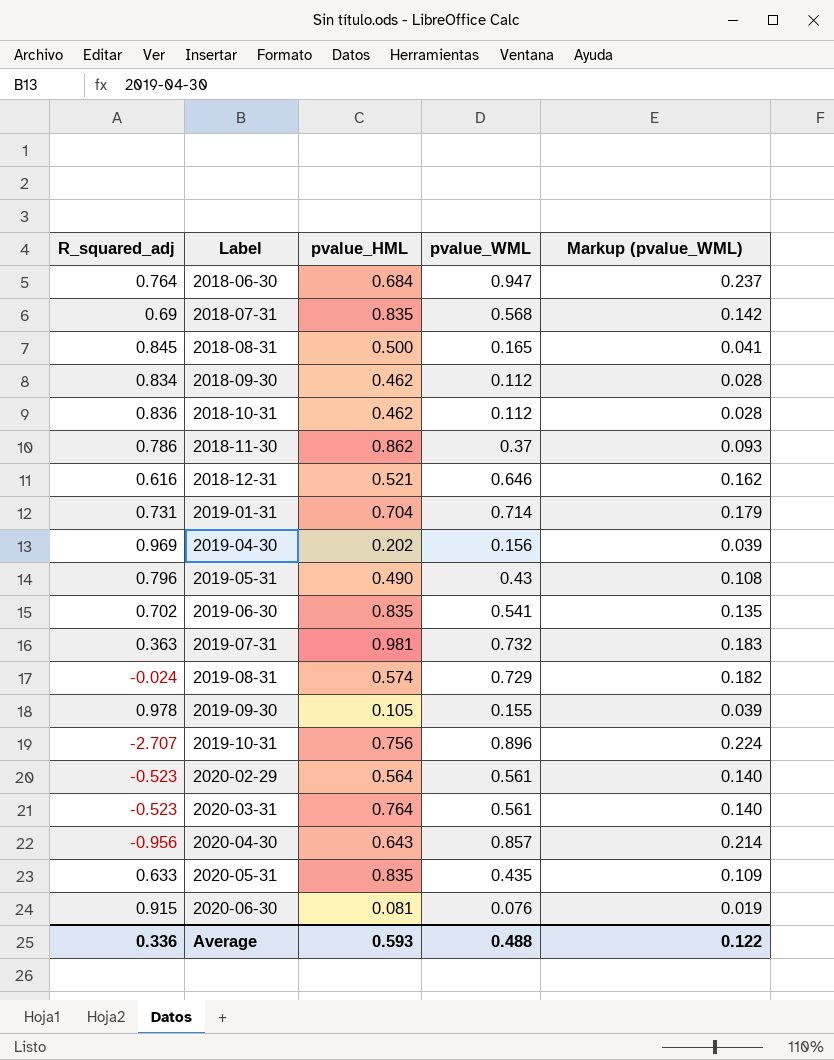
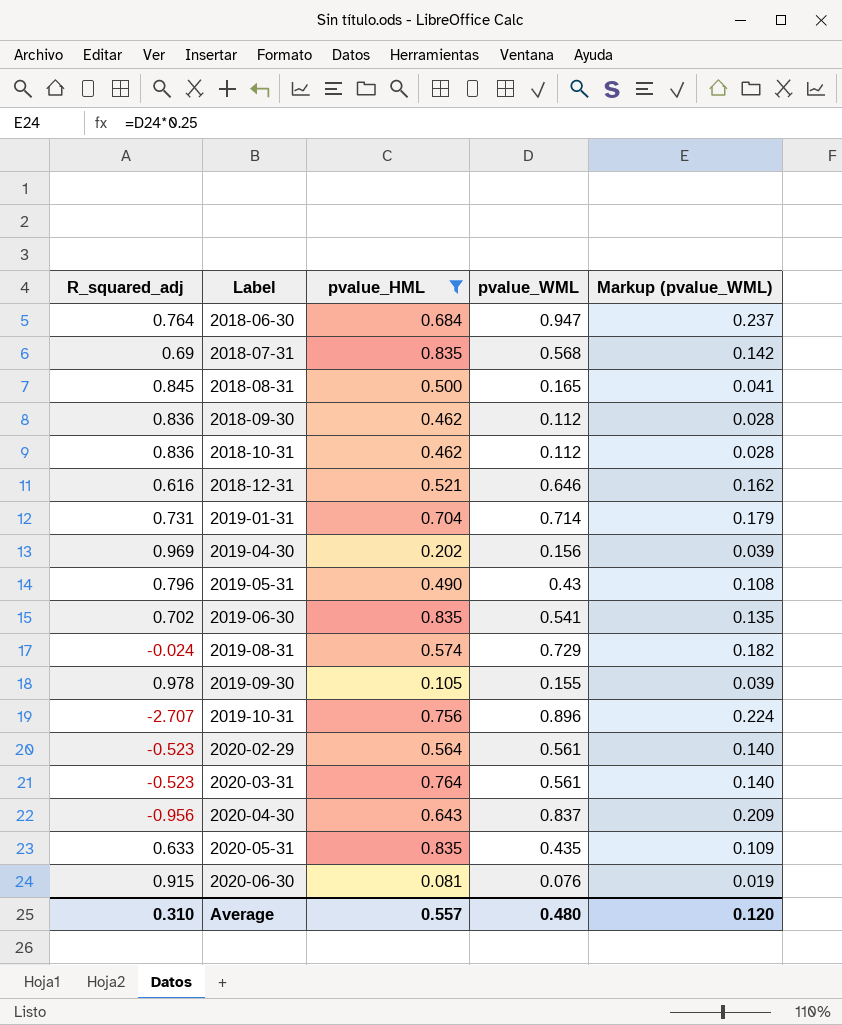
filter: none -> pvalue_HML <= 0.835
2018-09-30 | R_squared_adj: 0.834 -> 0.836
2020-04-30 | pvalue_WML: 0.857 -> 0.837
2020-04-30 | Markup (pvalue_WML): 0.214 -> 0.209
Average | R_squared_adj: 0.336 -> 0.310
Average | pvalue_HML: 0.593 -> 0.557
Average | pvalue_WML: 0.488 -> 0.480
Average | Markup (pvalue_WML): 0.122 -> 0.120

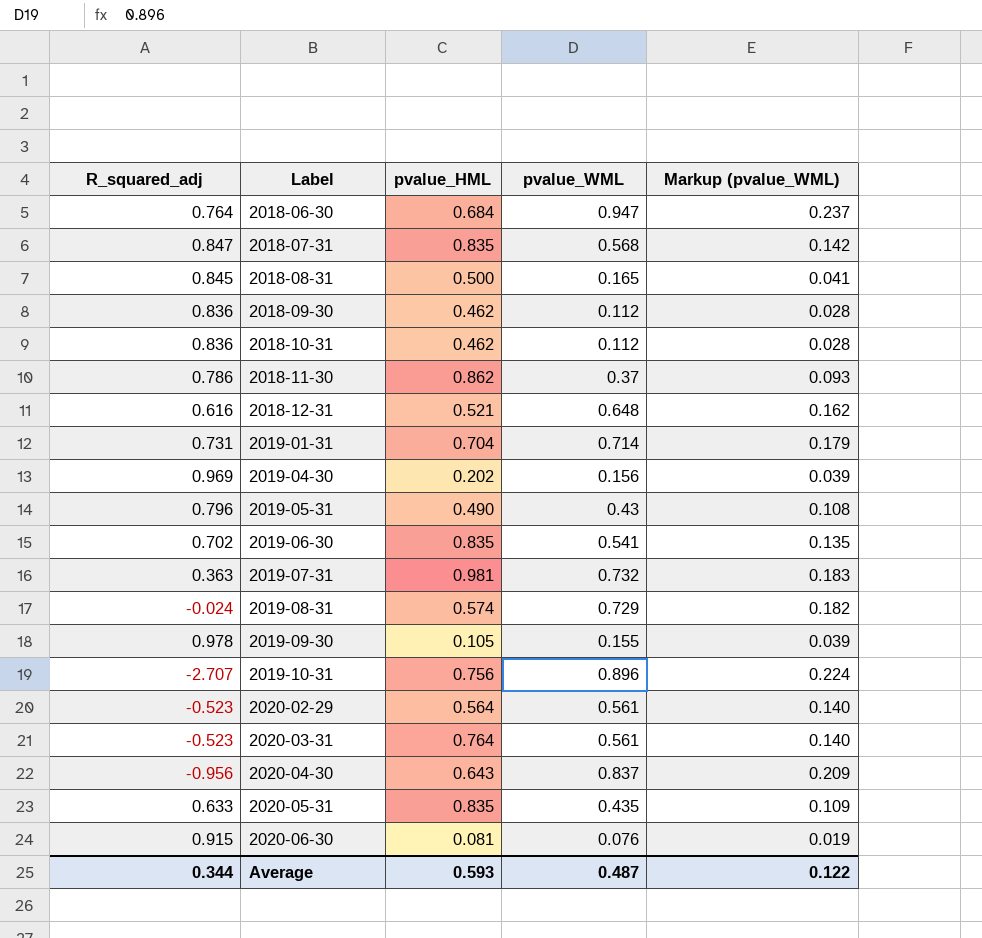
filter: pvalue_HML <= 0.835 -> none
2018-07-31 | R_squared_adj: 0.69 -> 0.847
2018-12-31 | pvalue_WML: 0.646 -> 0.648
Average | R_squared_adj: 0.310 -> 0.344
Average | pvalue_HML: 0.557 -> 0.593
Average | pvalue_WML: 0.480 -> 0.487
Average | Markup (pvalue_WML): 0.120 -> 0.122

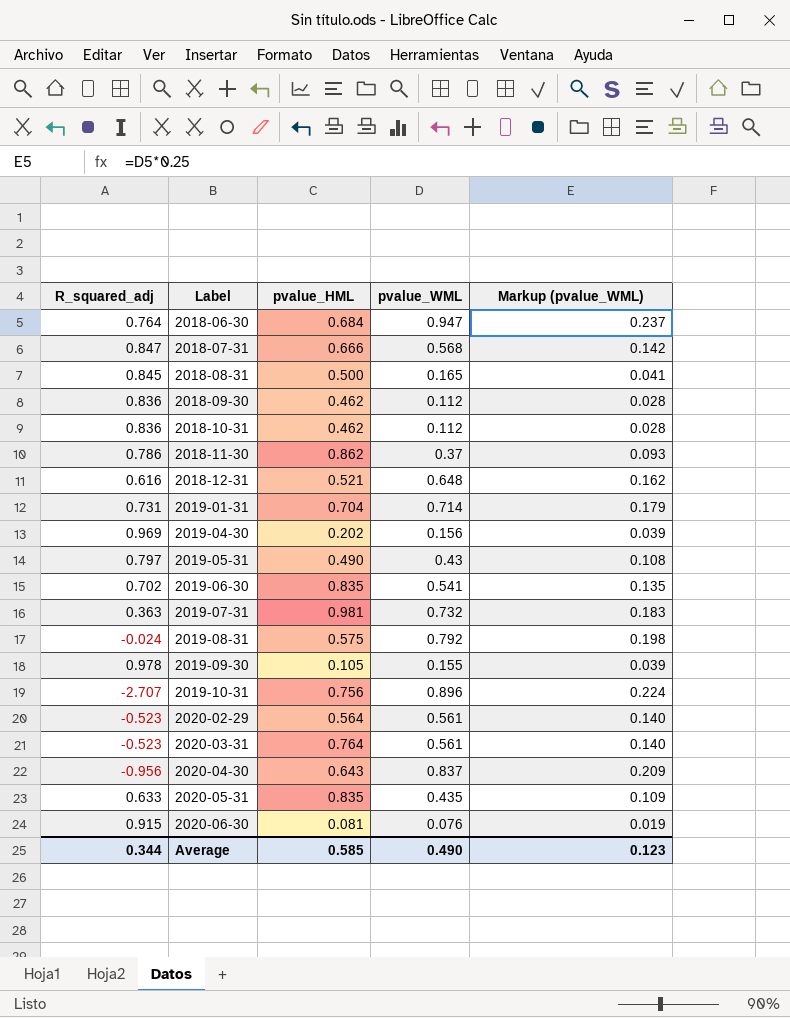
2018-07-31 | pvalue_HML: 0.835 -> 0.666
2019-05-31 | R_squared_adj: 0.796 -> 0.797
2019-08-31 | pvalue_HML: 0.574 -> 0.575
2019-08-31 | pvalue_WML: 0.729 -> 0.792
2019-08-31 | Markup (pvalue_WML): 0.182 -> 0.198
Average | pvalue_HML: 0.593 -> 0.585
Average | pvalue_WML: 0.487 -> 0.490
Average | Markup (pvalue_WML): 0.122 -> 0.123

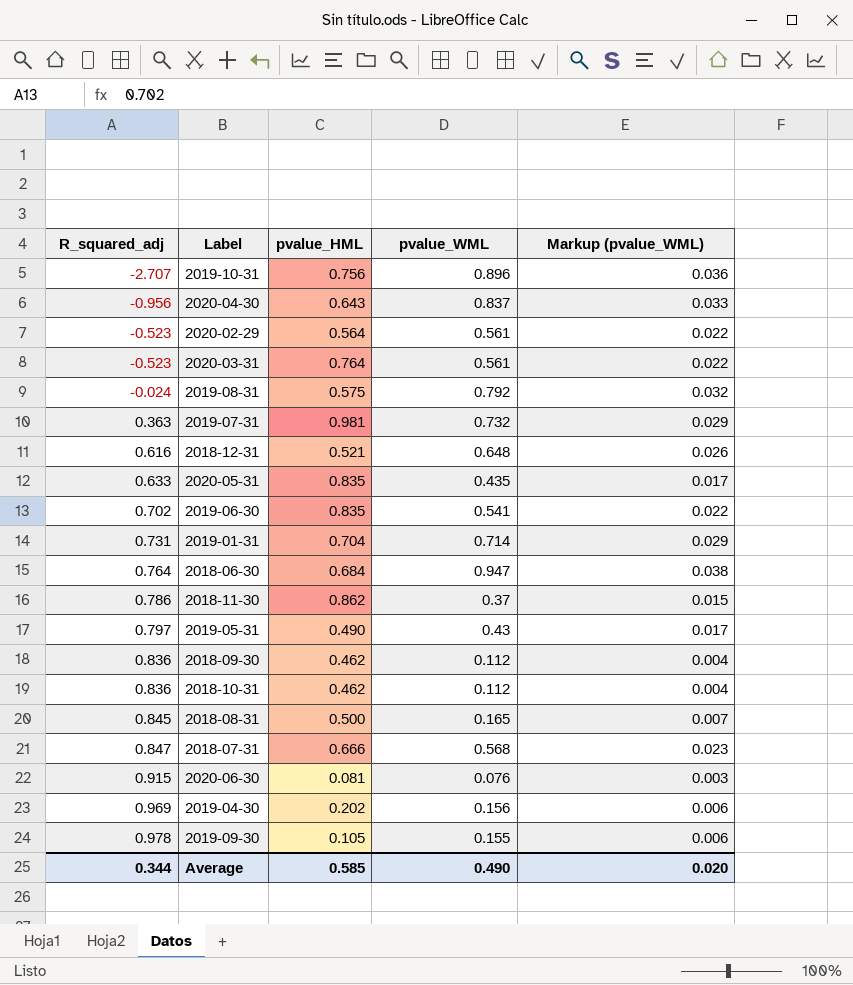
row order: Label ascending -> R_squared_adj ascending
column Markup (pvalue_WML) | formula: [pvalue_WML] * 0.25 -> [pvalue_WML] * 0.04
Average | Markup (pvalue_WML): 0.123 -> 0.020

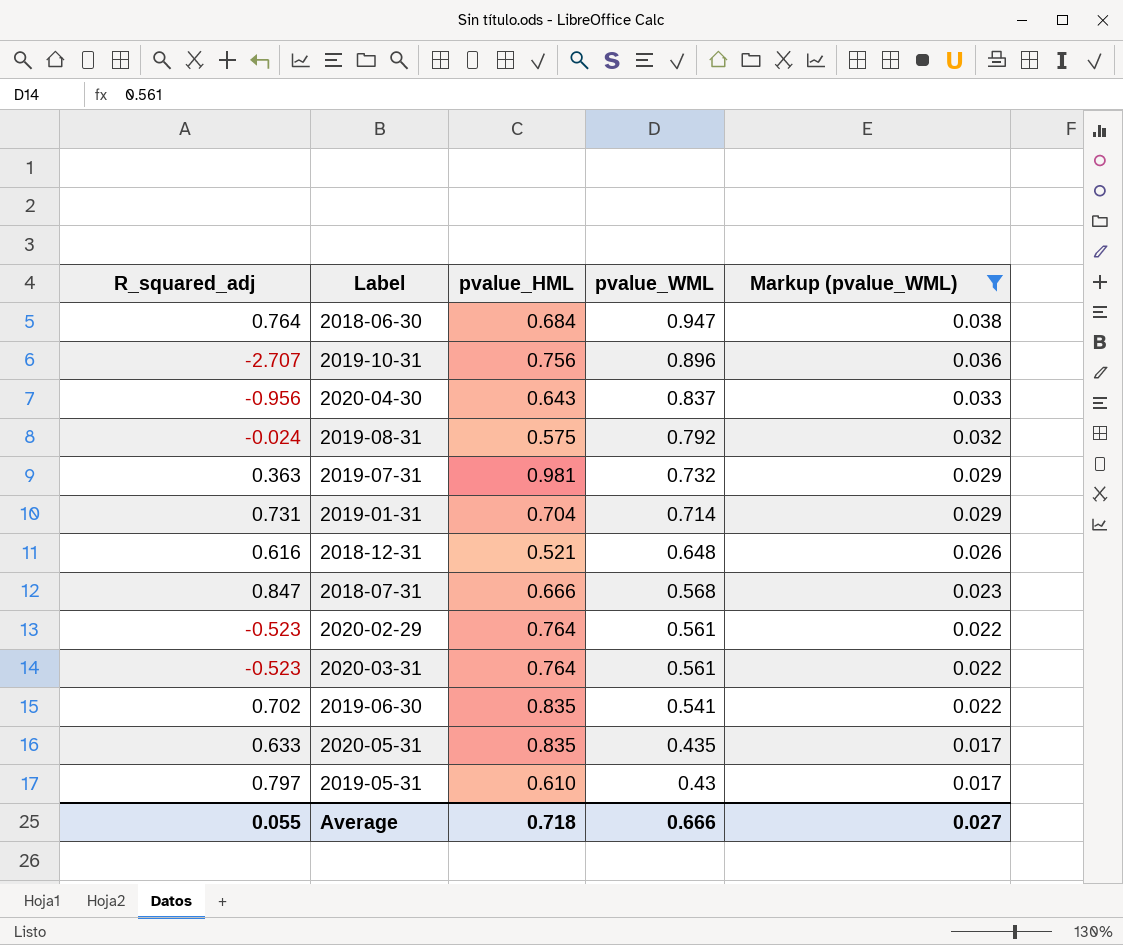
filter: none -> Markup (pvalue_WML) >= 0.017
row order: R_squared_adj ascending -> pvalue_WML descending
2020-02-29 | pvalue_HML: 0.564 -> 0.764
2019-05-31 | pvalue_HML: 0.490 -> 0.610
Average | R_squared_adj: 0.344 -> 0.055
Average | pvalue_HML: 0.585 -> 0.718
Average | pvalue_WML: 0.490 -> 0.666
Average | Markup (pvalue_WML): 0.020 -> 0.027

